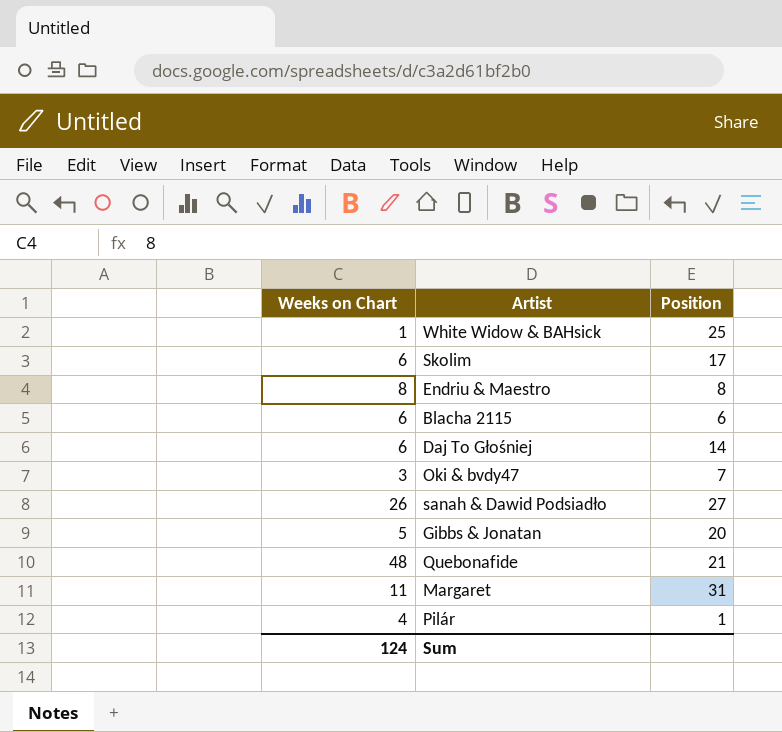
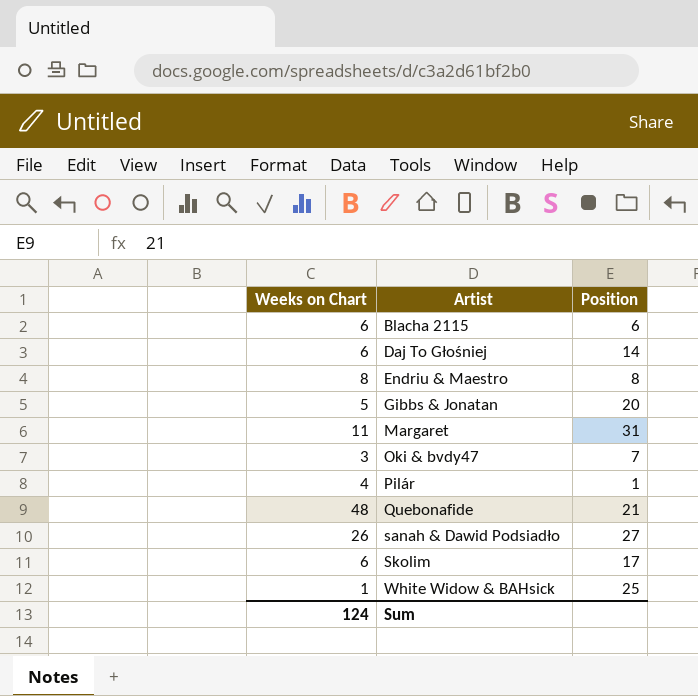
row order: none -> Artist ascending

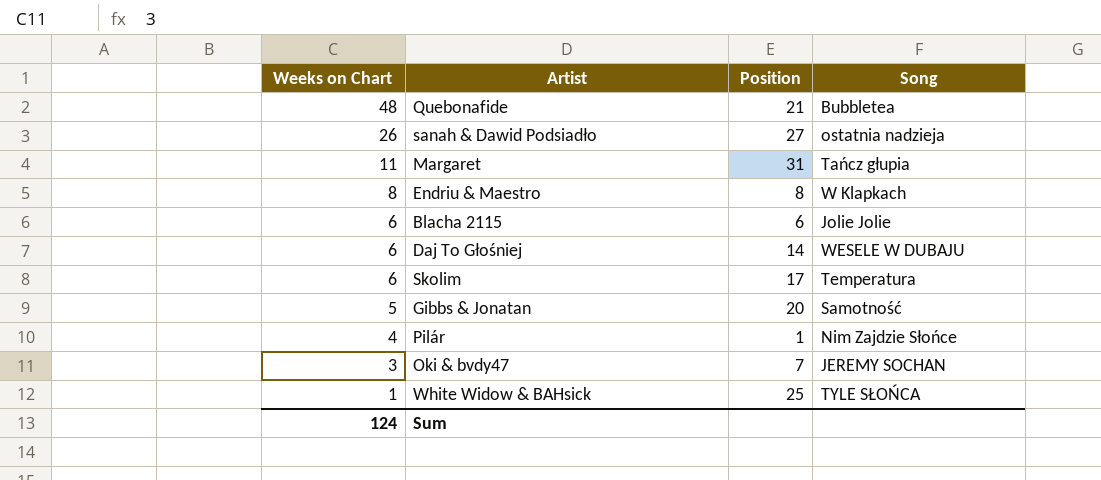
row order: Artist ascending -> Weeks on Chart descending
column Song | position: none -> 4

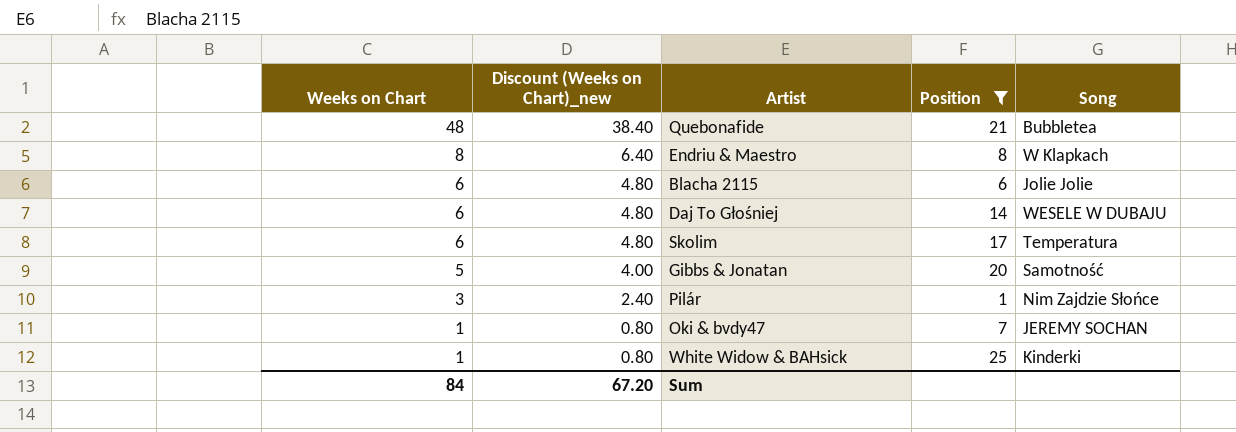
filter: none -> Position <= 25
column Discount (Weeks on Chart)_new | formula: none -> [Weeks on Chart] * 0.8
Pilár | Weeks on Chart: 4 -> 3
Oki & bvdy47 | Weeks on Chart: 3 -> 1
White Widow & BAHsick | Song: TYLE SŁOŃCA -> Kinderki
Sum | Weeks on Chart: 124 -> 84

